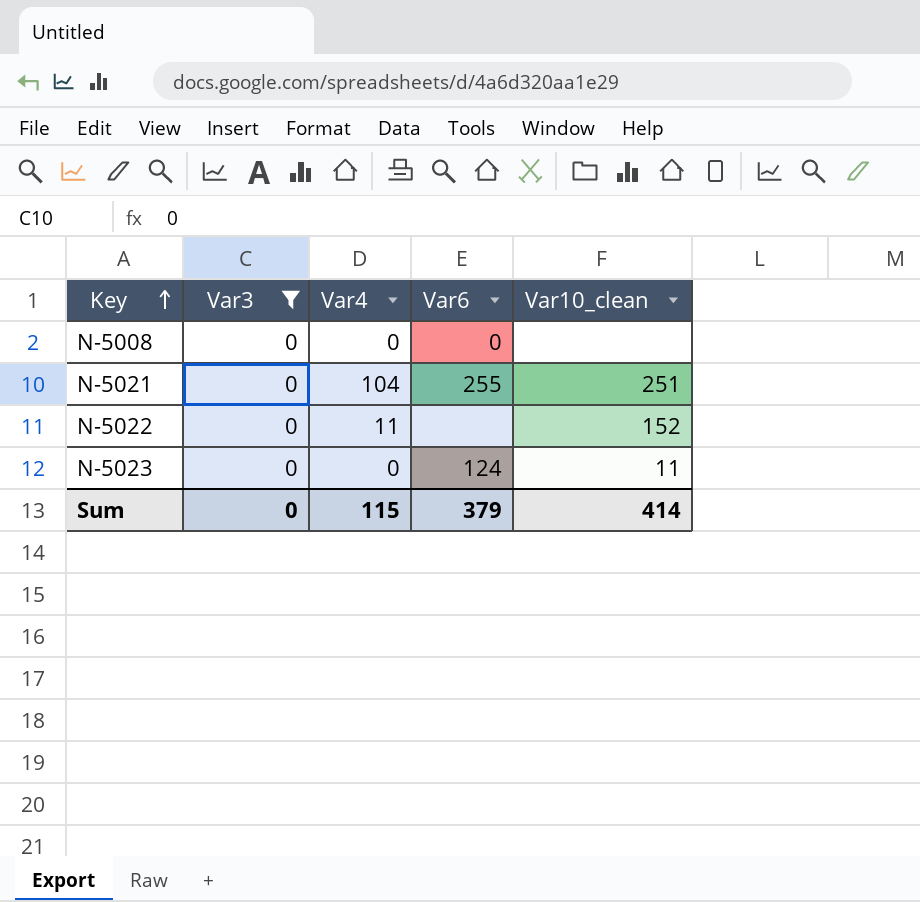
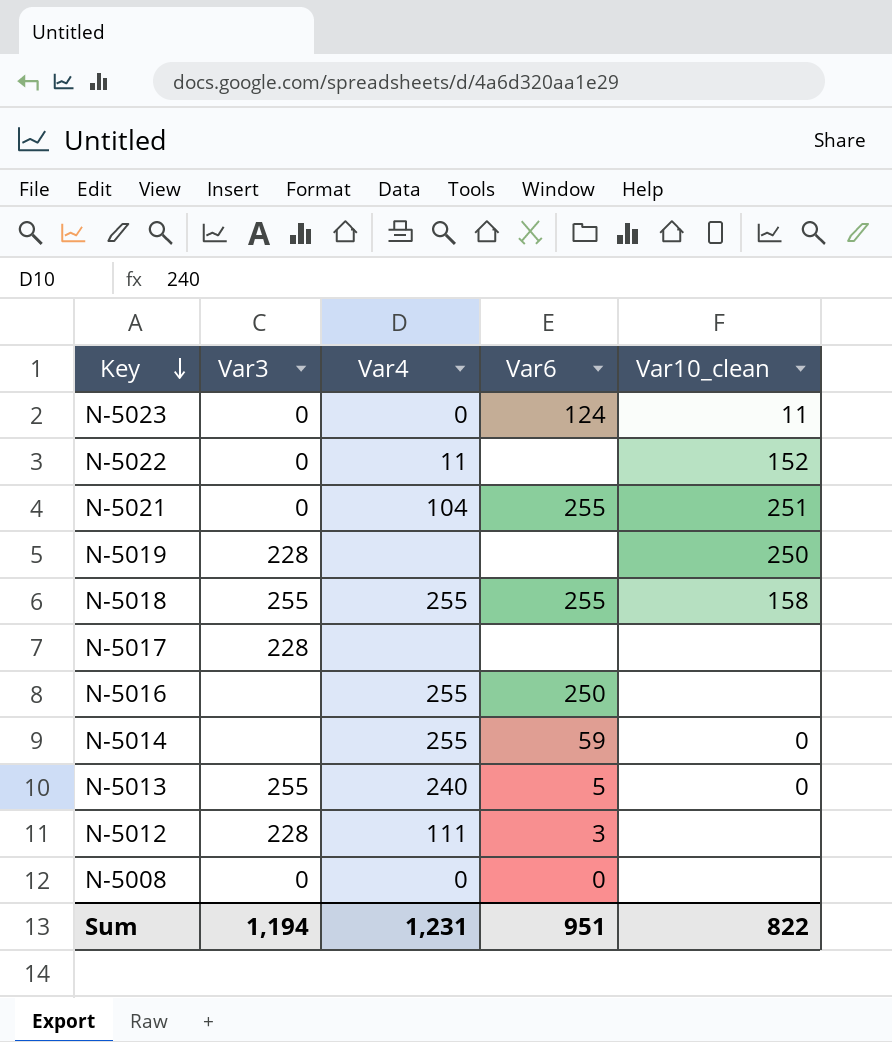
filter: Var3 = 0 -> none
row order: Key ascending -> Key descending
Sum | Var3: 0 -> 1,194
Sum | Var4: 115 -> 1,231
Sum | Var6: 379 -> 951
Sum | Var10_clean: 414 -> 822

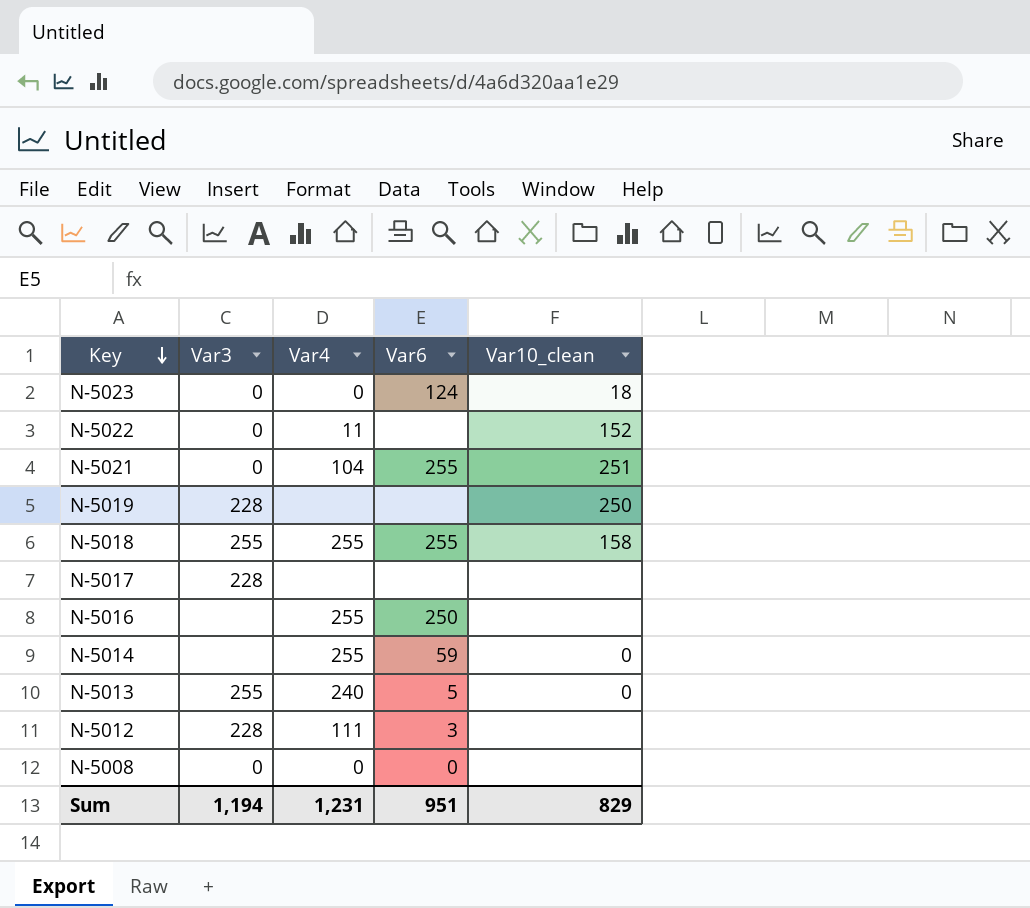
N-5023 | Var10_clean: 11 -> 18
Sum | Var10_clean: 822 -> 829

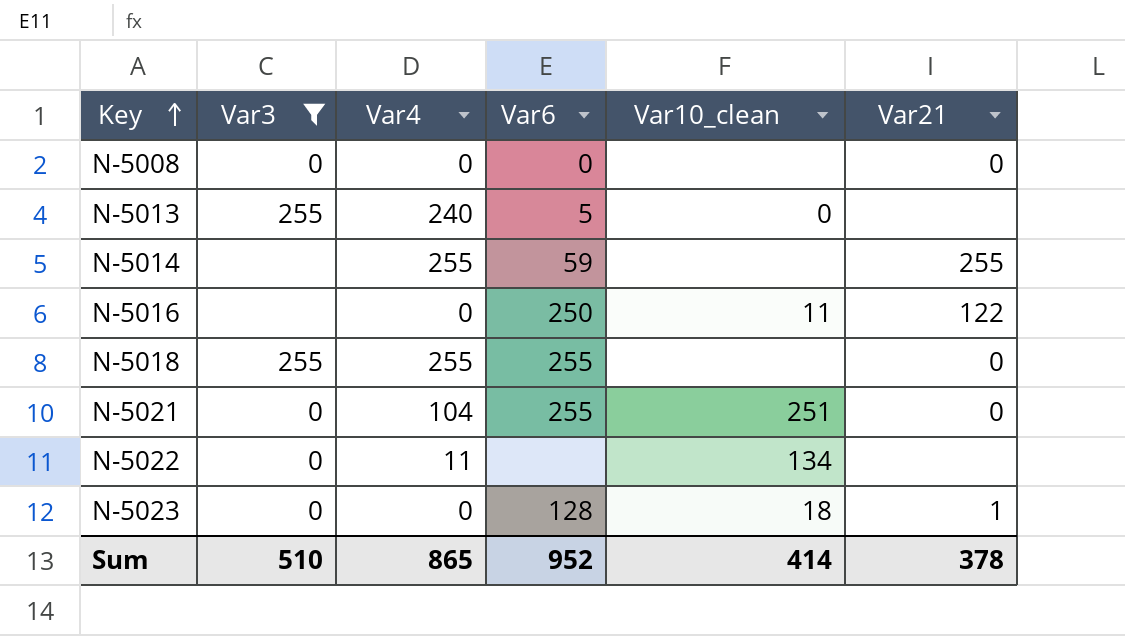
filter: none -> Var3 != 228
row order: Key descending -> Key ascending
column Var21 | position: none -> 6
N-5014 | Var10_clean: 0 -> none
N-5016 | Var4: 255 -> 0
N-5016 | Var10_clean: none -> 11
N-5018 | Var10_clean: 158 -> none
N-5022 | Var10_clean: 152 -> 134
N-5023 | Var6: 124 -> 128
Sum | Var3: 1,194 -> 510
Sum | Var4: 1,231 -> 865
Sum | Var6: 951 -> 952
Sum | Var10_clean: 829 -> 414

